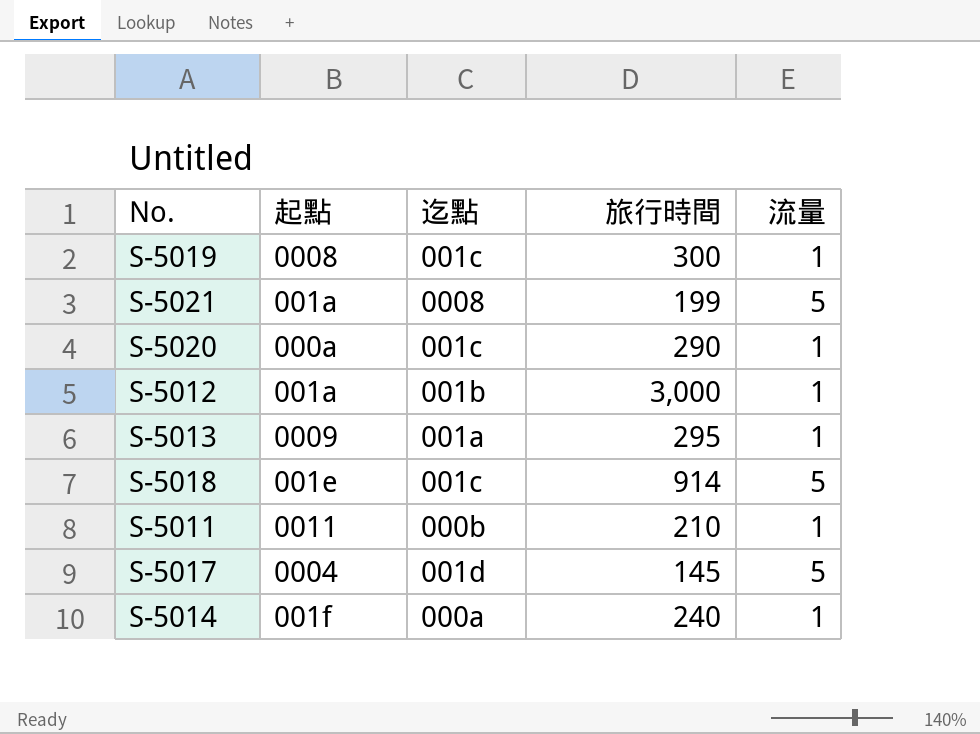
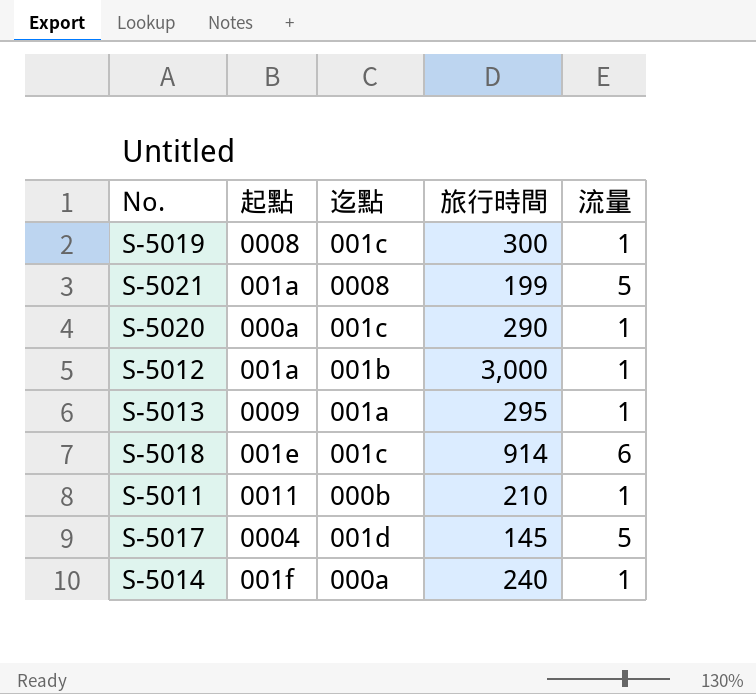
S-5018 | 流量: 5 -> 6

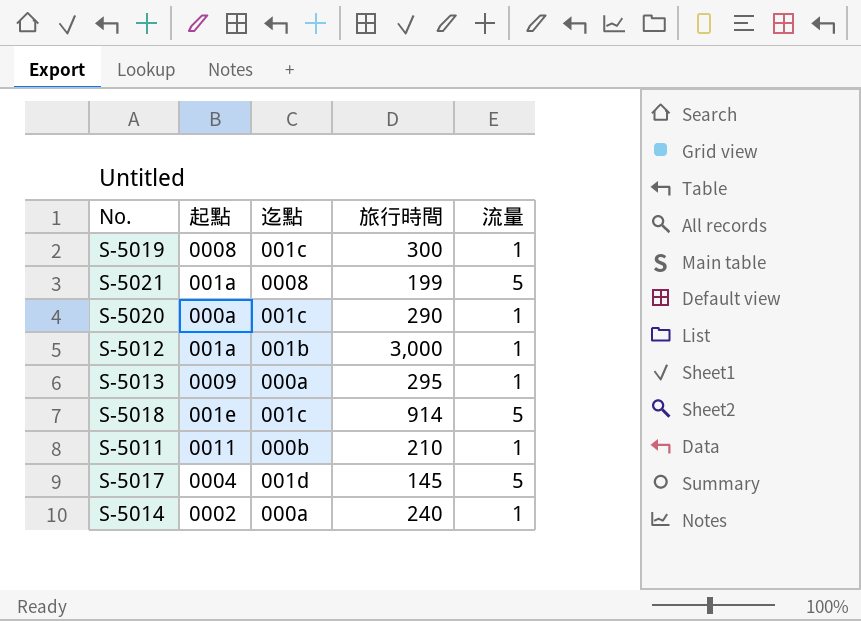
S-5013 | 迄點: 001a -> 000a
S-5018 | 流量: 6 -> 5
S-5014 | 起點: 001f -> 0002

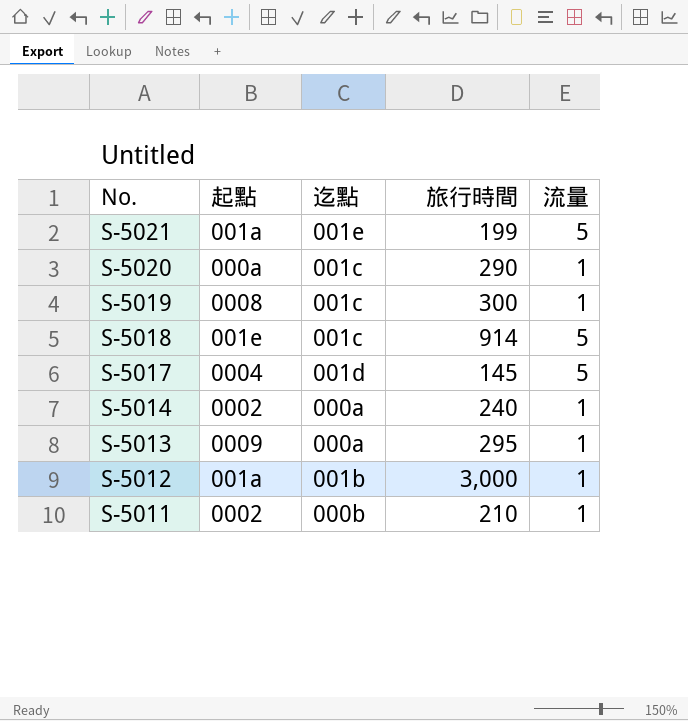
row order: none -> No. descending
S-5021 | 迄點: 0008 -> 001e
S-5011 | 起點: 0011 -> 0002

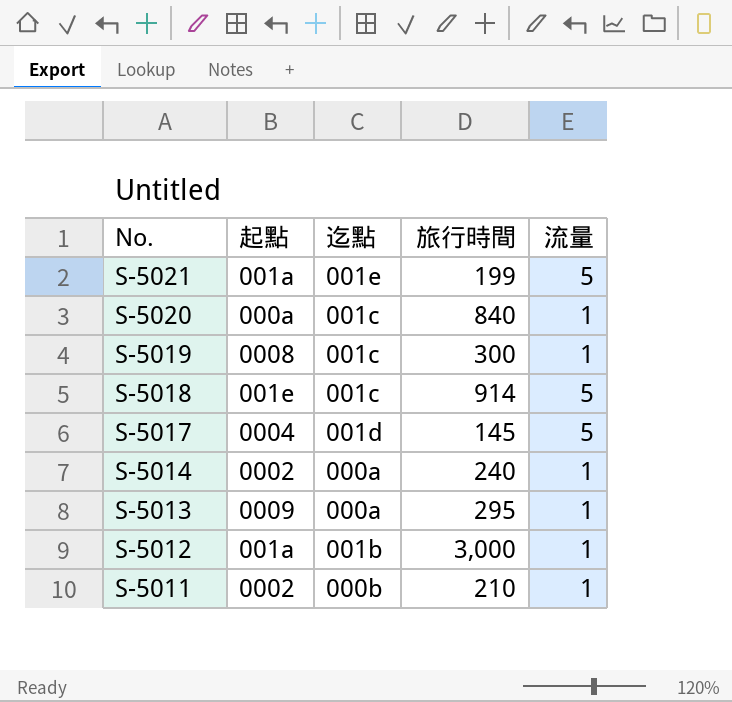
S-5020 | 旅行時間: 290 -> 840

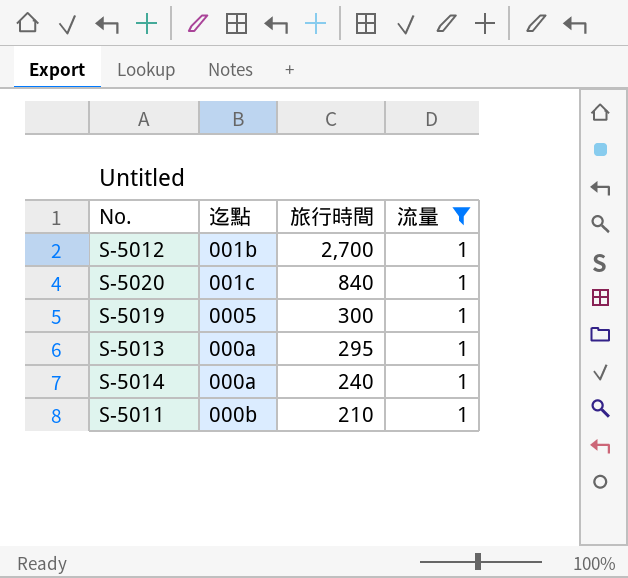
filter: none -> 流量 = 1
row order: No. descending -> 旅行時間 descending
column 起點 | position: 2 -> none
S-5012 | 旅行時間: 3,000 -> 2,700
S-5019 | 迄點: 001c -> 0005

